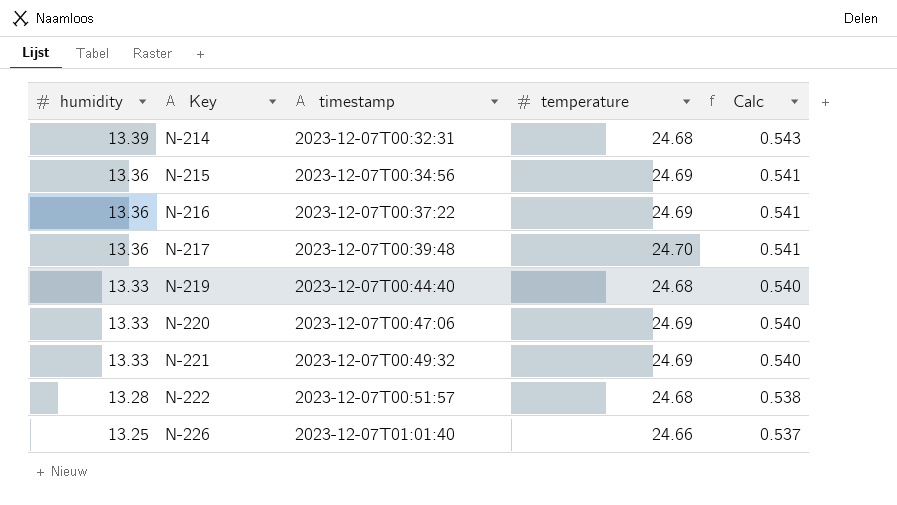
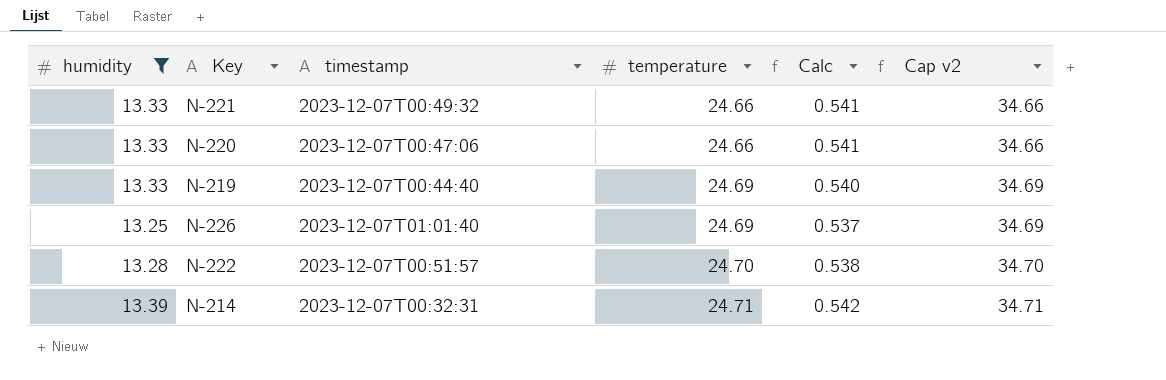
filter: none -> humidity != 13.36
row order: humidity descending -> temperature ascending
column Cap v2 | formula: none -> [temperature] + 10
N-221 | temperature: 24.69 -> 24.66
N-221 | Calc: 0.540 -> 0.541
N-220 | temperature: 24.69 -> 24.66
N-220 | Calc: 0.540 -> 0.541
N-219 | temperature: 24.68 -> 24.69
N-226 | temperature: 24.66 -> 24.69
N-222 | temperature: 24.68 -> 24.70
N-214 | temperature: 24.68 -> 24.71
N-214 | Calc: 0.543 -> 0.542

